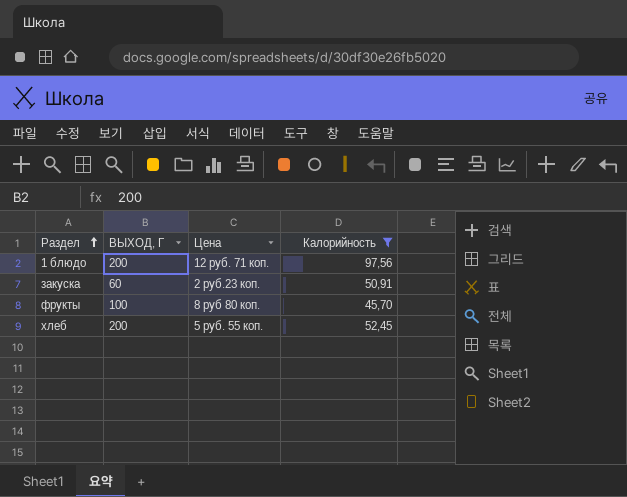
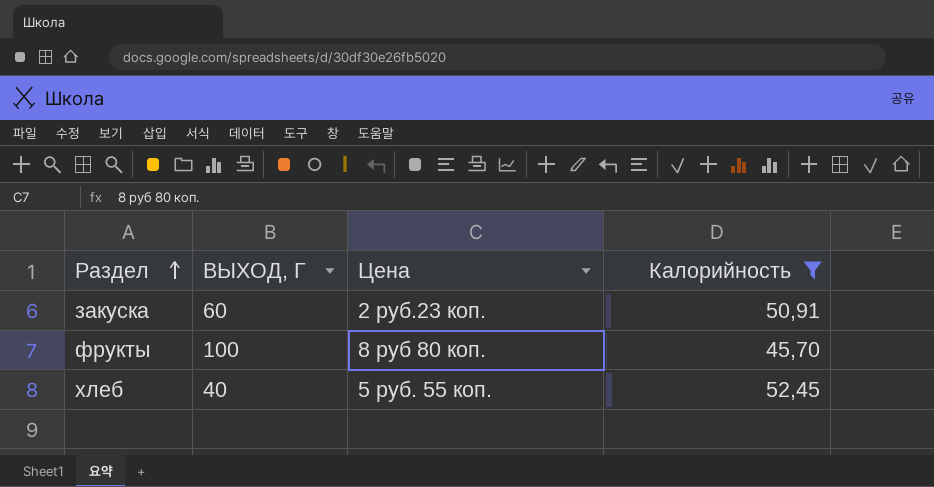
row 1 блюдо: 200 | 12 руб. 71 коп. | 97,56 -> none
хлеб | ВЫХОД, Г: 200 -> 40

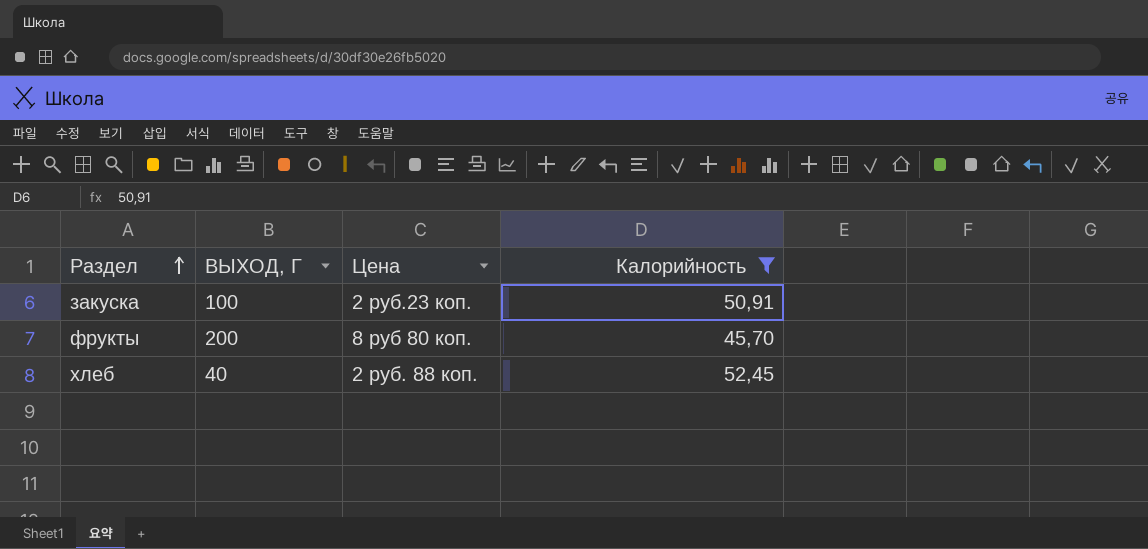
закуска | ВЫХОД, Г: 60 -> 100
фрукты | ВЫХОД, Г: 100 -> 200
хлеб | Цена: 5 руб. 55 коп. -> 2 руб. 88 коп.

